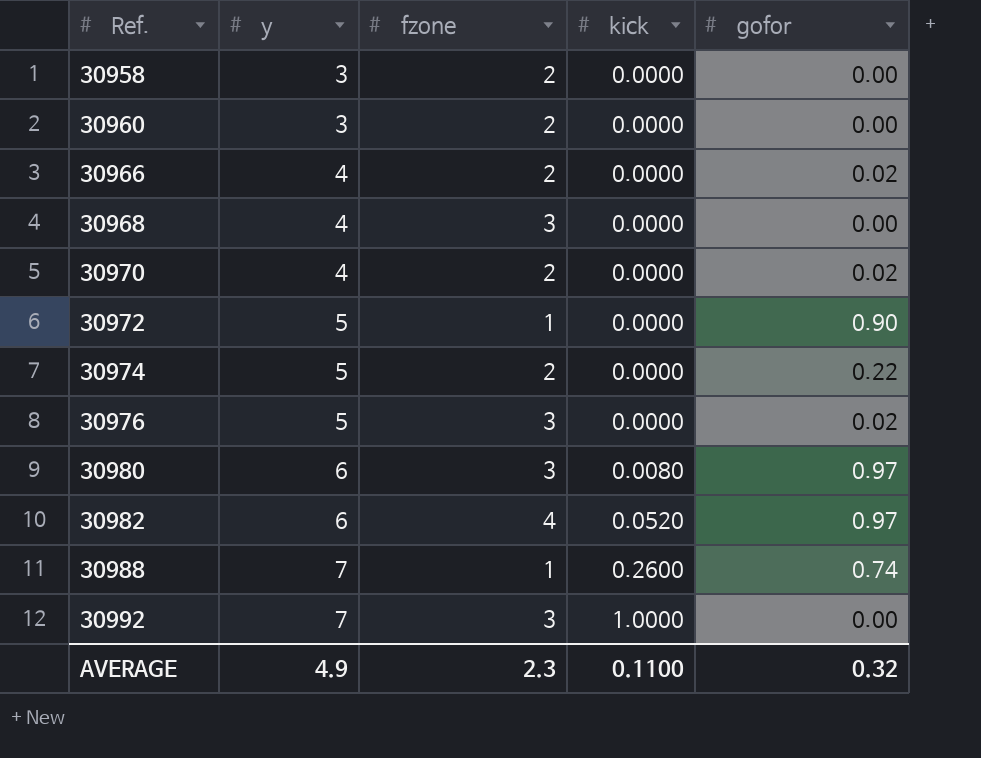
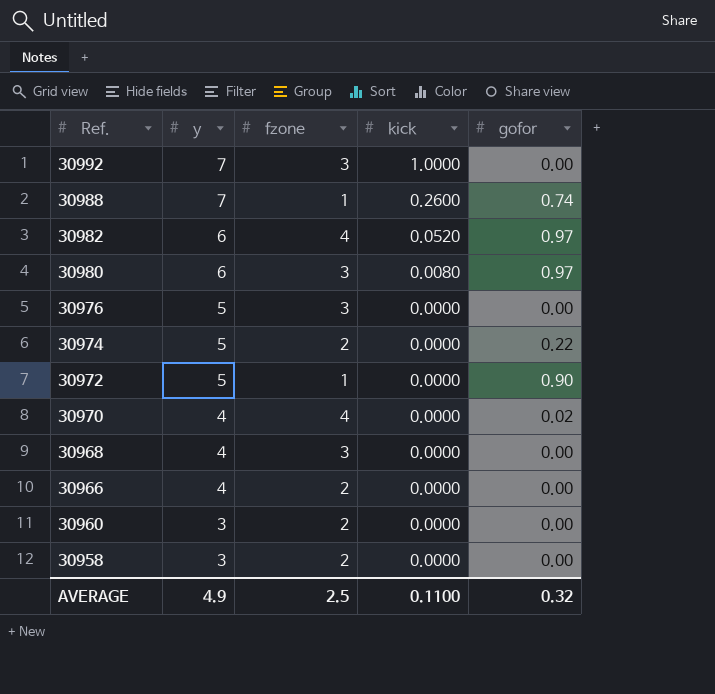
row order: Ref. ascending -> Ref. descending
30976 | gofor: 0.02 -> 0.00
30970 | fzone: 2 -> 4
30966 | gofor: 0.02 -> 0.00
AVERAGE | fzone: 2.3 -> 2.5

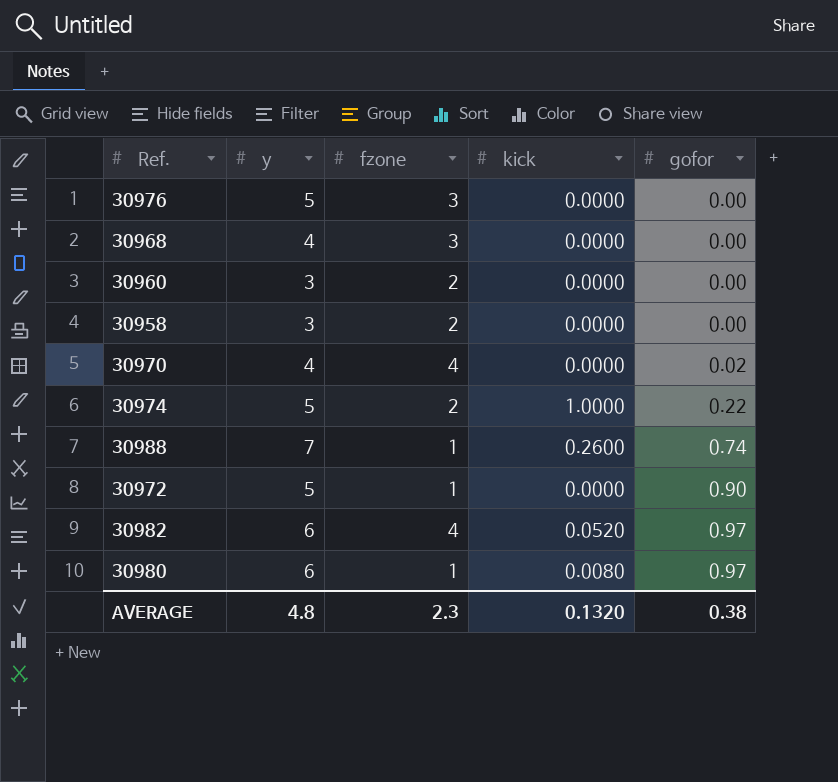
row order: Ref. descending -> gofor ascending
row 30992: 7 | 3 | 1.0000 | 0.00 -> none
row 30966: 4 | 2 | 0.0000 | 0.00 -> none
30974 | kick: 0.0000 -> 1.0000
30980 | fzone: 3 -> 1
AVERAGE | y: 4.9 -> 4.8
AVERAGE | fzone: 2.5 -> 2.3
AVERAGE | kick: 0.1100 -> 0.1320
AVERAGE | gofor: 0.32 -> 0.38

